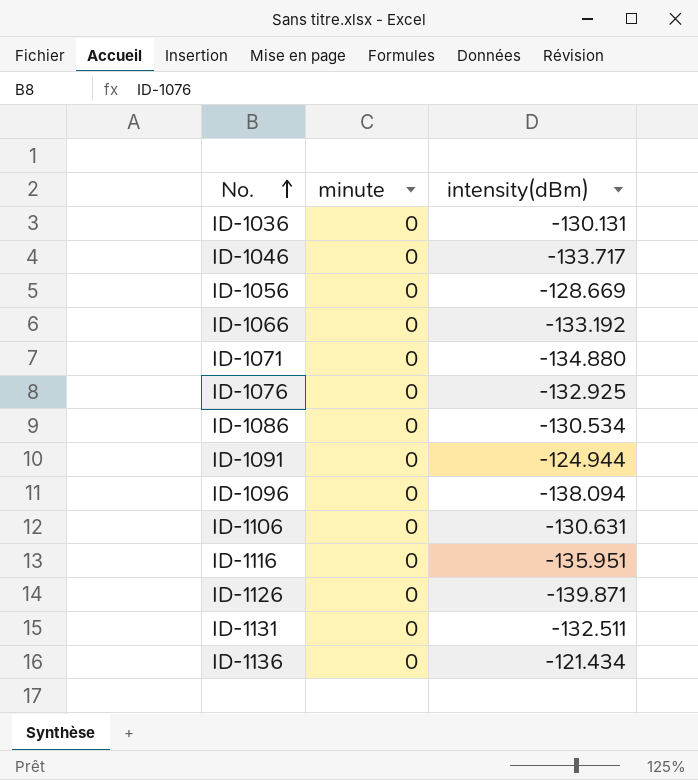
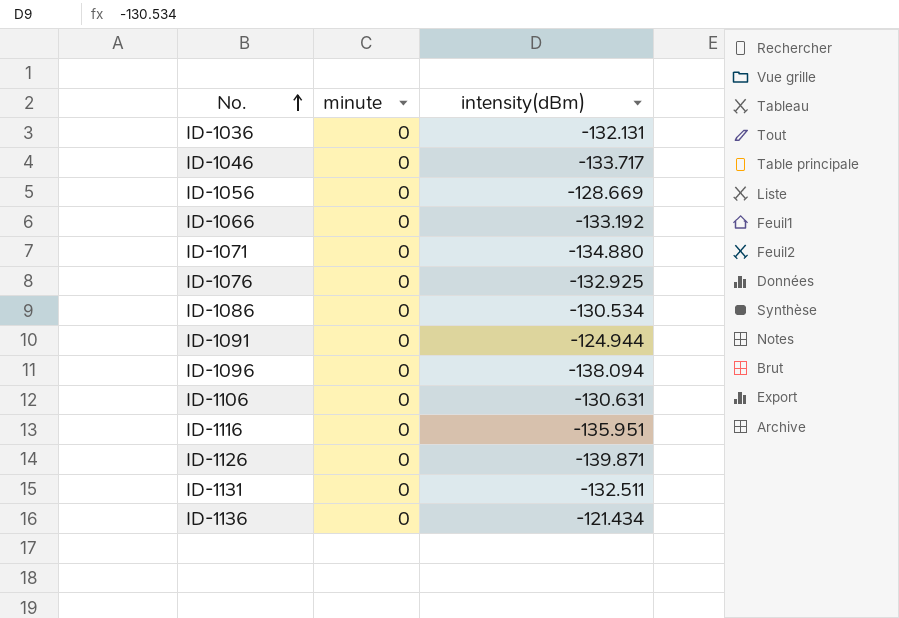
ID-1036 | intensity(dBm): -130.131 -> -132.131

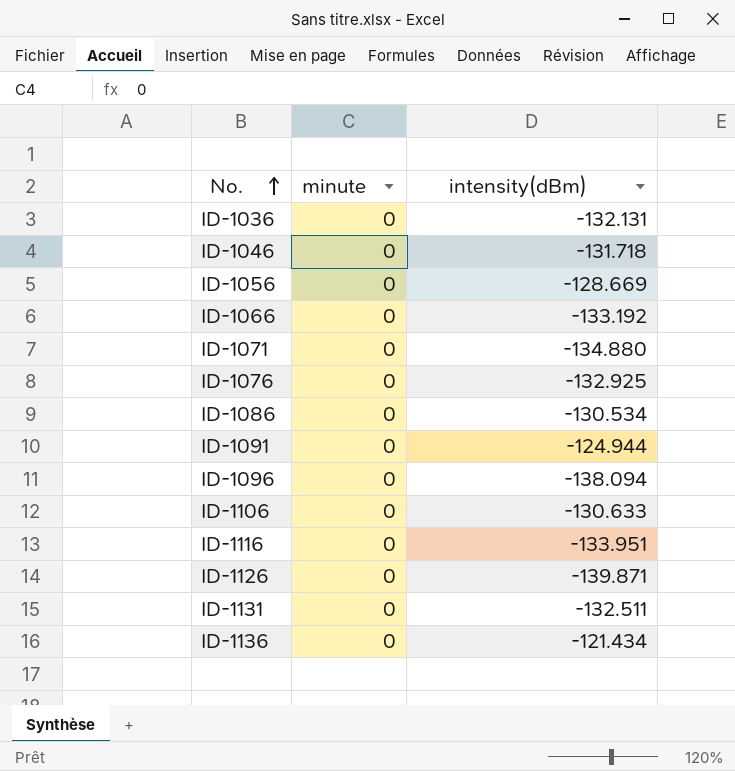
ID-1046 | intensity(dBm): -133.717 -> -131.718
ID-1106 | intensity(dBm): -130.631 -> -130.633
ID-1116 | intensity(dBm): -135.951 -> -133.951

